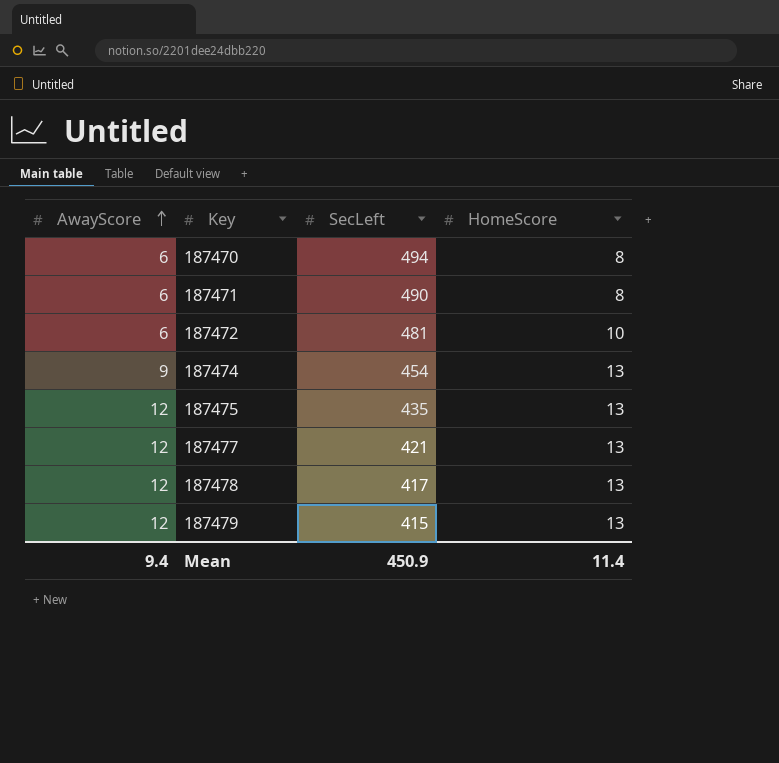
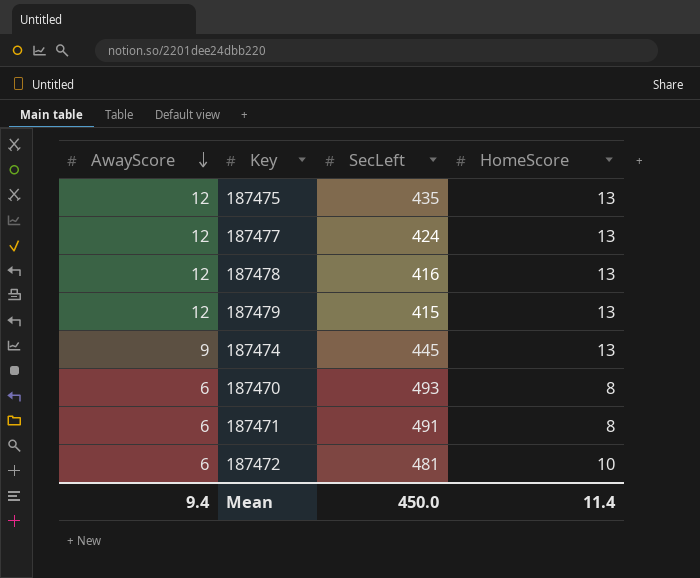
row order: AwayScore ascending -> AwayScore descending
187477 | SecLeft: 421 -> 424
187478 | SecLeft: 417 -> 416
187474 | SecLeft: 454 -> 445
187470 | SecLeft: 494 -> 493
187471 | SecLeft: 490 -> 491
Mean | SecLeft: 450.9 -> 450.0

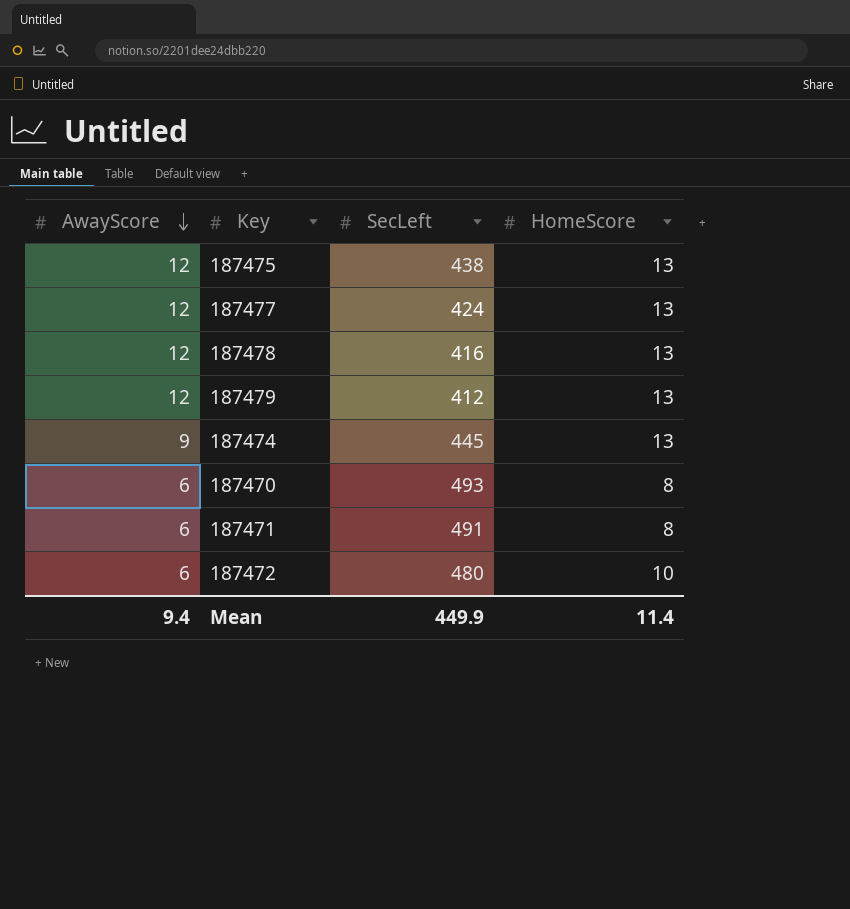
187475 | SecLeft: 435 -> 438
187479 | SecLeft: 415 -> 412
187472 | SecLeft: 481 -> 480
Mean | SecLeft: 450.0 -> 449.9

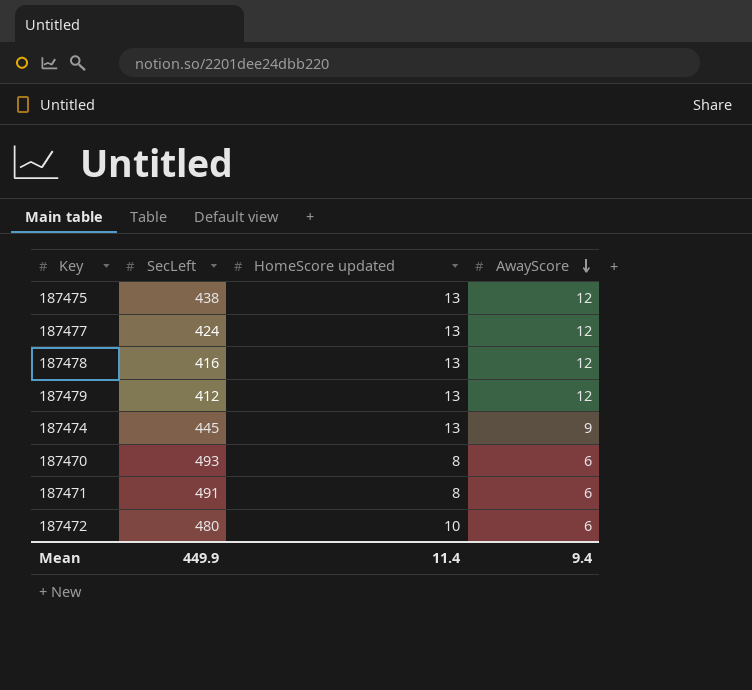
column name: HomeScore -> HomeScore updated
column AwayScore | position: 1 -> 4

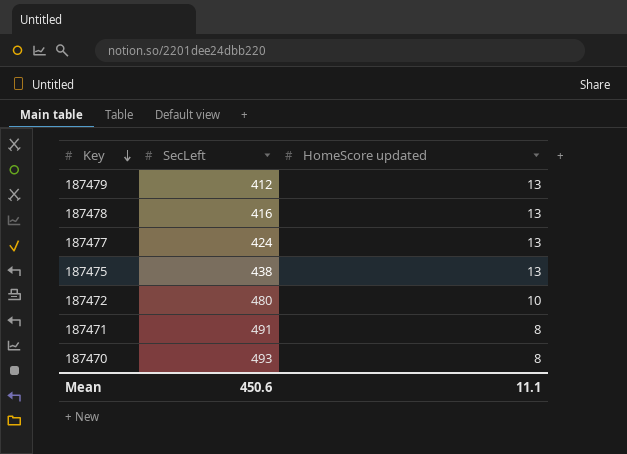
row order: AwayScore descending -> Key descending
column AwayScore | position: 4 -> none
row 187474: 445 | 13 | 9 -> none
Mean | SecLeft: 449.9 -> 450.6
Mean | HomeScore updated: 11.4 -> 11.1

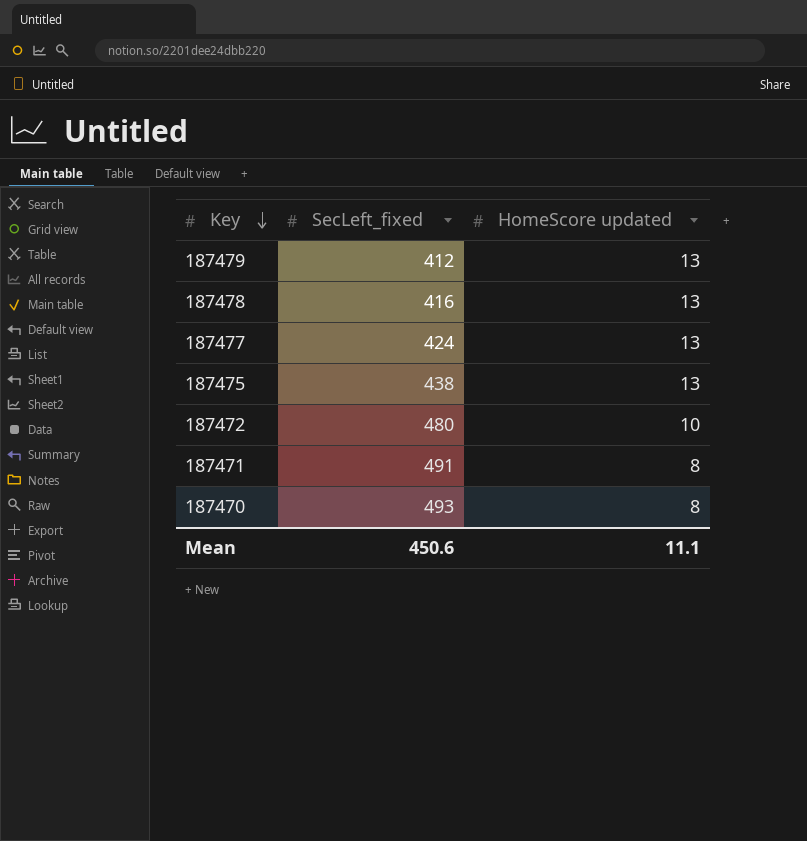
column name: SecLeft -> SecLeft_fixed

